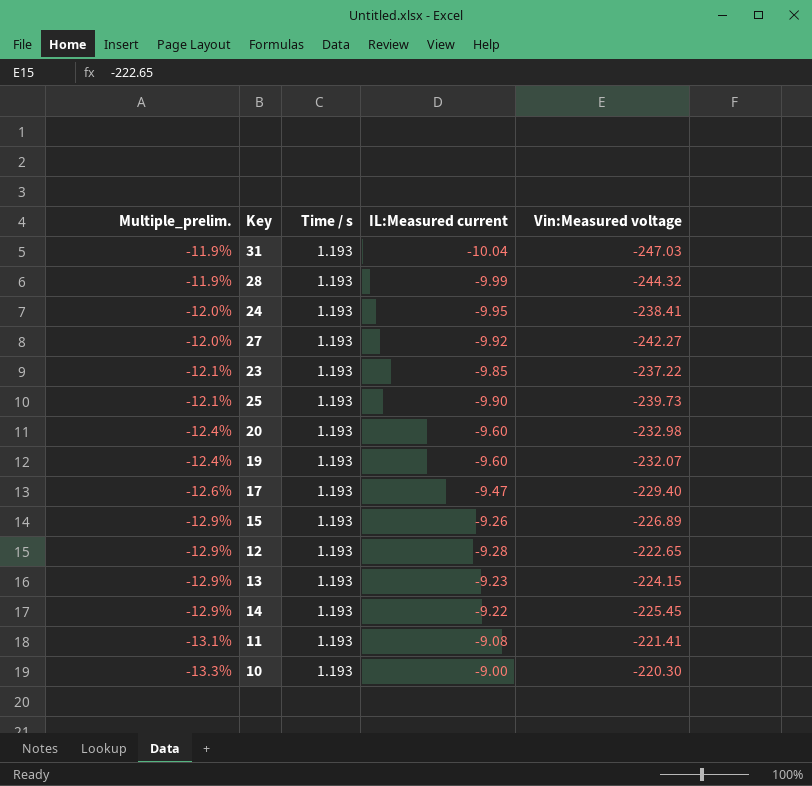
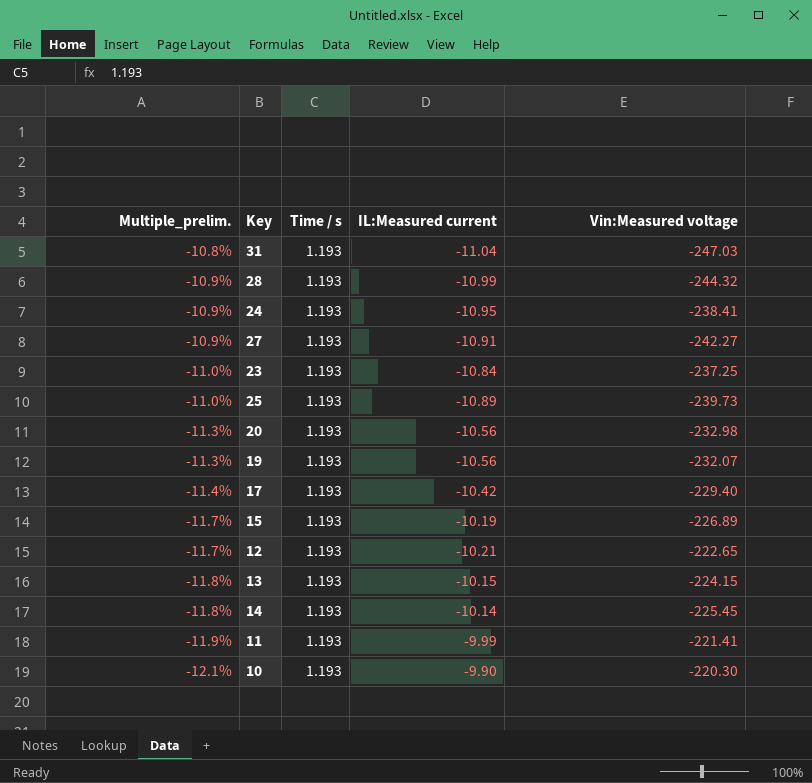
31 | Multiple_prelim.: -11.9% -> -10.8%
31 | IL:Measured current: -10.04 -> -11.04
28 | Multiple_prelim.: -11.9% -> -10.9%
28 | IL:Measured current: -9.99 -> -10.99
24 | Multiple_prelim.: -12.0% -> -10.9%
24 | IL:Measured current: -9.95 -> -10.95
27 | Multiple_prelim.: -12.0% -> -10.9%
27 | IL:Measured current: -9.92 -> -10.91
23 | Multiple_prelim.: -12.1% -> -11.0%
23 | IL:Measured current: -9.85 -> -10.84
23 | Vin:Measured voltage: -237.22 -> -237.25
25 | Multiple_prelim.: -12.1% -> -11.0%
25 | IL:Measured current: -9.90 -> -10.89
20 | Multiple_prelim.: -12.4% -> -11.3%
20 | IL:Measured current: -9.60 -> -10.56
19 | Multiple_prelim.: -12.4% -> -11.3%
19 | IL:Measured current: -9.60 -> -10.56
17 | Multiple_prelim.: -12.6% -> -11.4%
17 | IL:Measured current: -9.47 -> -10.42
15 | Multiple_prelim.: -12.9% -> -11.7%
15 | IL:Measured current: -9.26 -> -10.19
12 | Multiple_prelim.: -12.9% -> -11.7%
12 | IL:Measured current: -9.28 -> -10.21
13 | Multiple_prelim.: -12.9% -> -11.8%
13 | IL:Measured current: -9.23 -> -10.15
14 | Multiple_prelim.: -12.9% -> -11.8%
14 | IL:Measured current: -9.22 -> -10.14
11 | Multiple_prelim.: -13.1% -> -11.9%
11 | IL:Measured current: -9.08 -> -9.99
10 | Multiple_prelim.: -13.3% -> -12.1%
10 | IL:Measured current: -9.00 -> -9.90

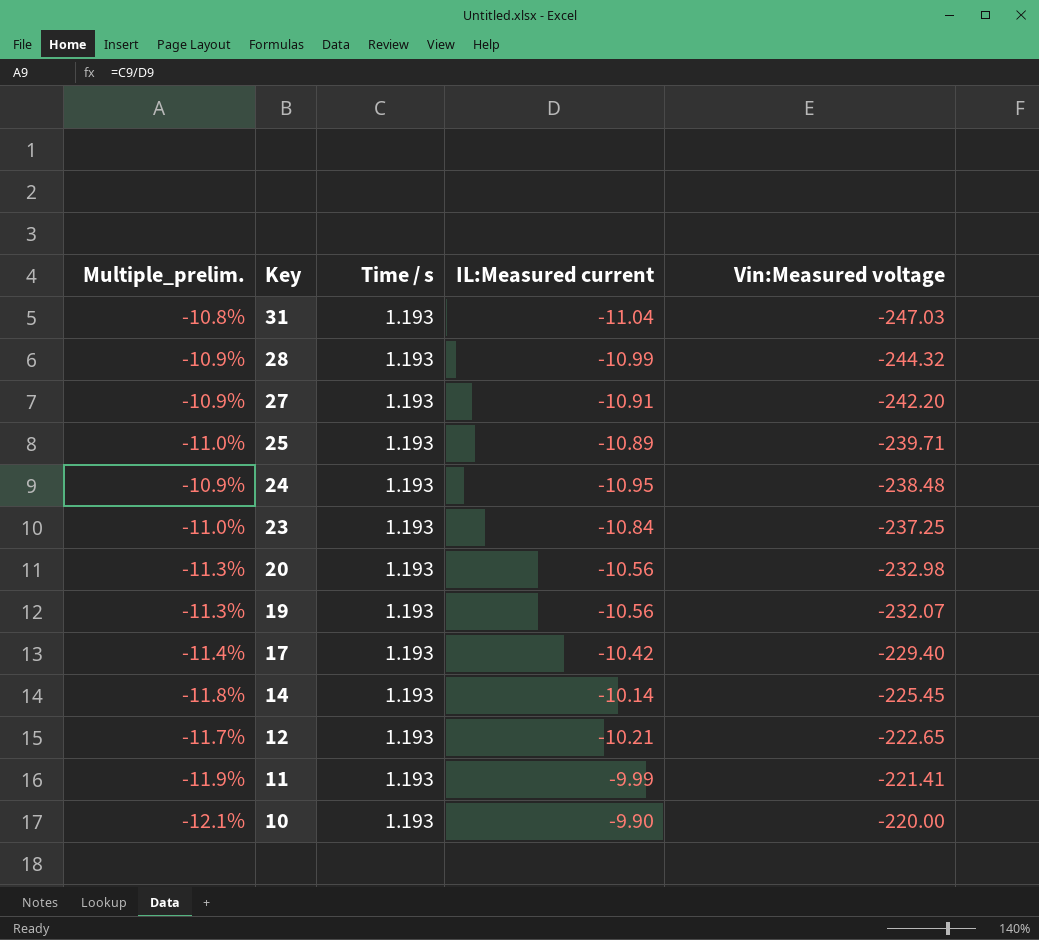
row order: Multiple_prelim. descending -> Key descending
row 15: -11.7% | 1.193 | -10.19 | -226.89 -> none
row 13: -11.8% | 1.193 | -10.15 | -224.15 -> none
27 | Vin:Measured voltage: -242.27 -> -242.20
25 | Vin:Measured voltage: -239.73 -> -239.71
24 | Vin:Measured voltage: -238.41 -> -238.48
10 | Vin:Measured voltage: -220.30 -> -220.00

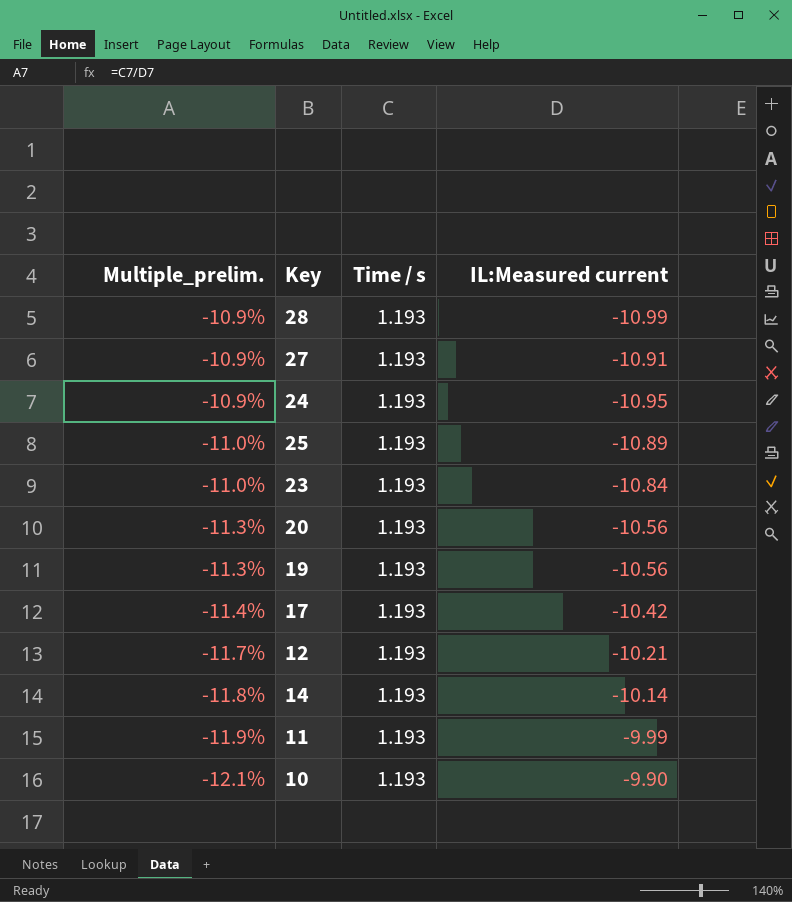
row order: Key descending -> Multiple_prelim. descending
column Vin:Measured voltage | position: 5 -> none
row 31: -10.8% | 1.193 | -11.04 | -247.03 -> none

